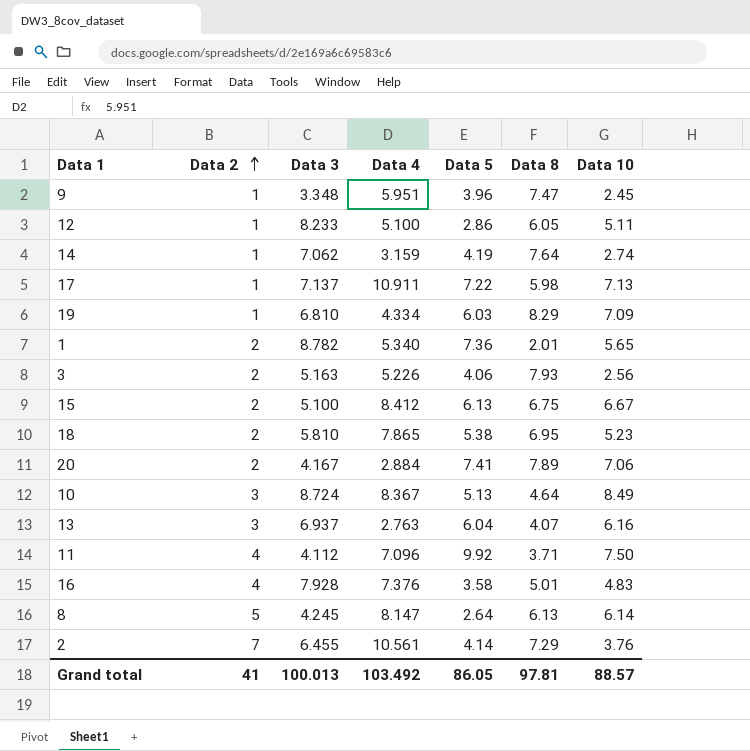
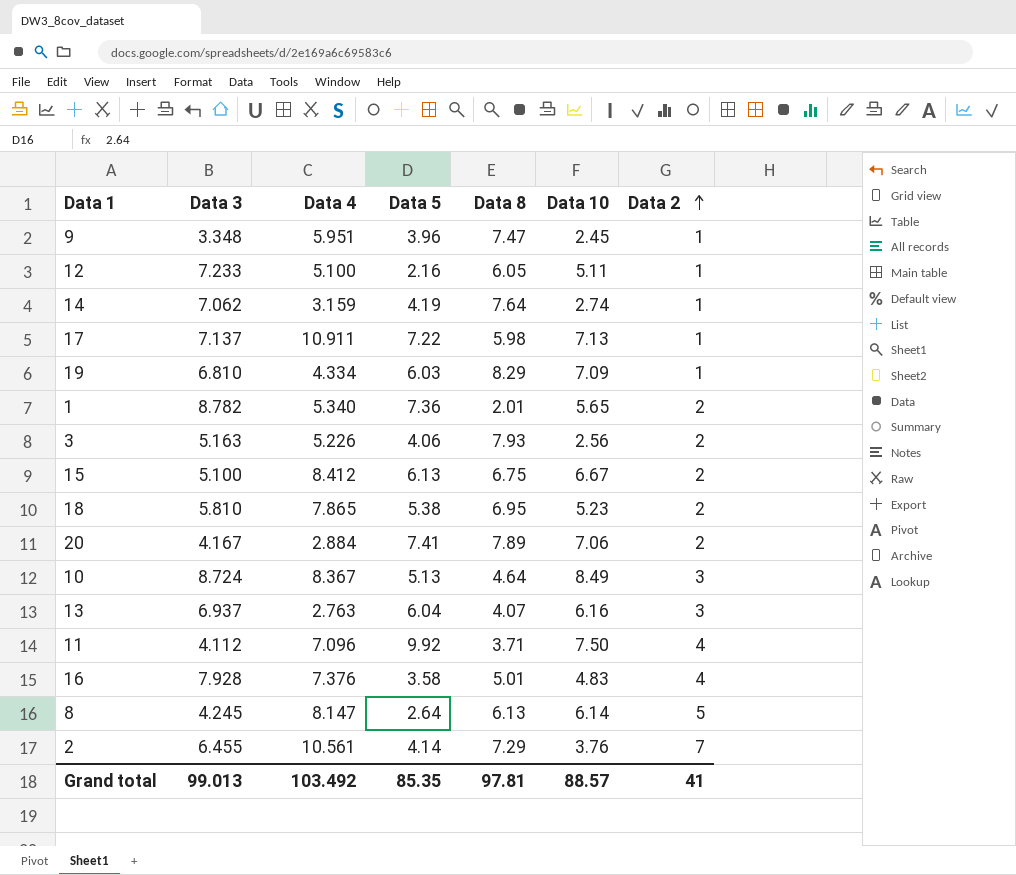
column Data 2 | position: 2 -> 7
12 | Data 3: 8.233 -> 7.233
12 | Data 5: 2.86 -> 2.16
Grand total | Data 3: 100.013 -> 99.013
Grand total | Data 5: 86.05 -> 85.35

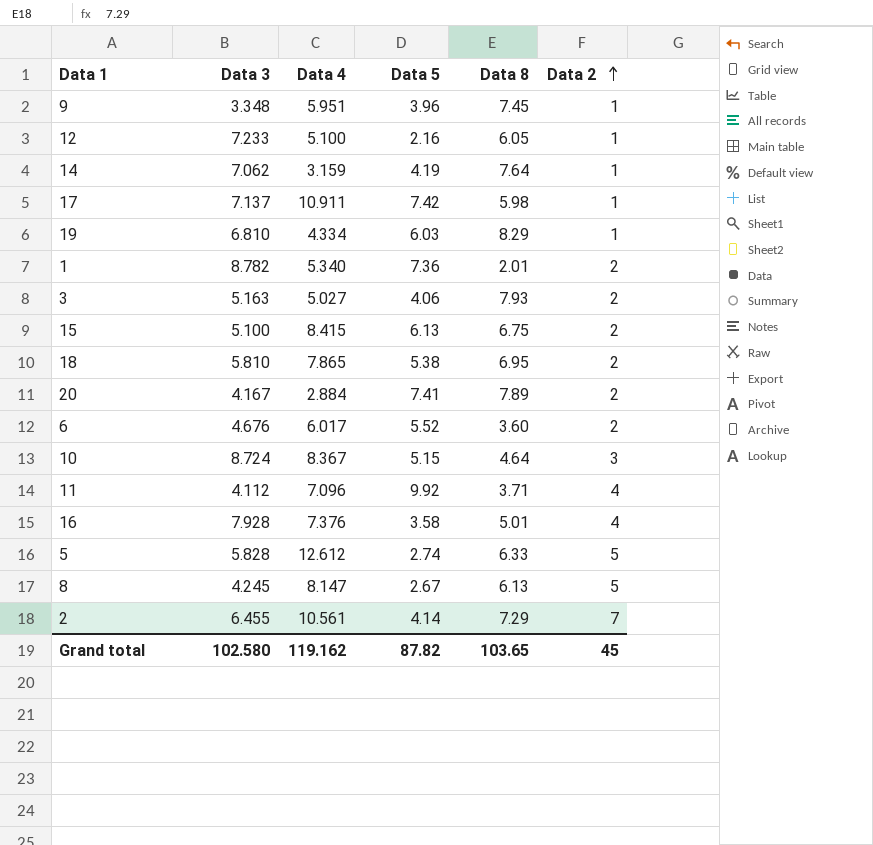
column Data 10 | position: 6 -> none
row 13: 6.937 | 2.763 | 6.04 | 4.07 | 6.16 | 3 -> none
9 | Data 8: 7.47 -> 7.45
17 | Data 5: 7.22 -> 7.42
3 | Data 4: 5.226 -> 5.027
15 | Data 4: 8.412 -> 8.415
row 6: none -> 4.676 | 6.017 | 5.52 | 3.60 | 2
10 | Data 5: 5.13 -> 5.15
row 5: none -> 5.828 | 12.612 | 2.74 | 6.33 | 5
8 | Data 5: 2.64 -> 2.67
Grand total | Data 3: 99.013 -> 102.580
Grand total | Data 4: 103.492 -> 119.162
Grand total | Data 5: 85.35 -> 87.82
Grand total | Data 8: 97.81 -> 103.65
Grand total | Data 2: 41 -> 45

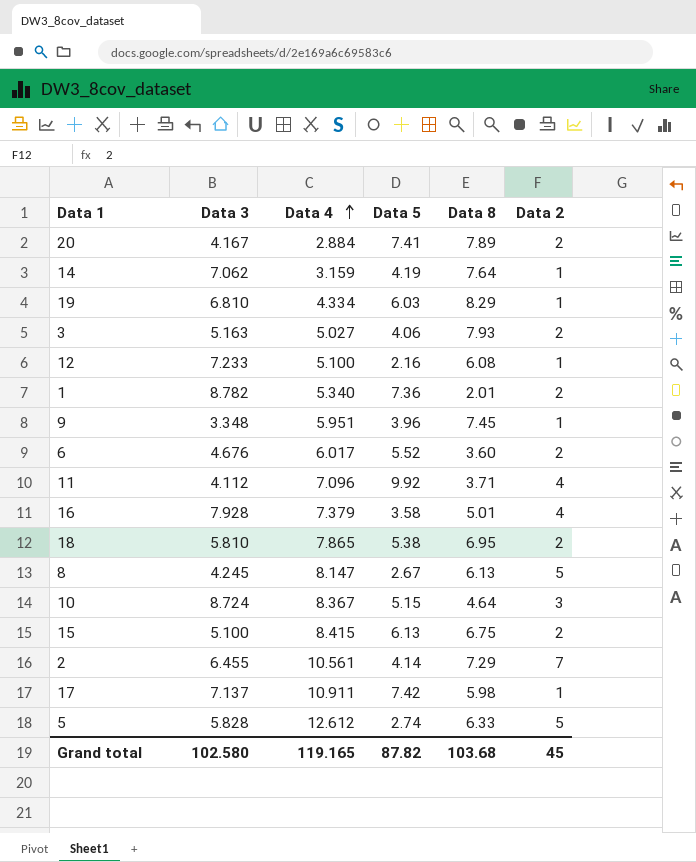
row order: Data 2 ascending -> Data 4 ascending
12 | Data 8: 6.05 -> 6.08
16 | Data 4: 7.376 -> 7.379
Grand total | Data 4: 119.162 -> 119.165
Grand total | Data 8: 103.65 -> 103.68

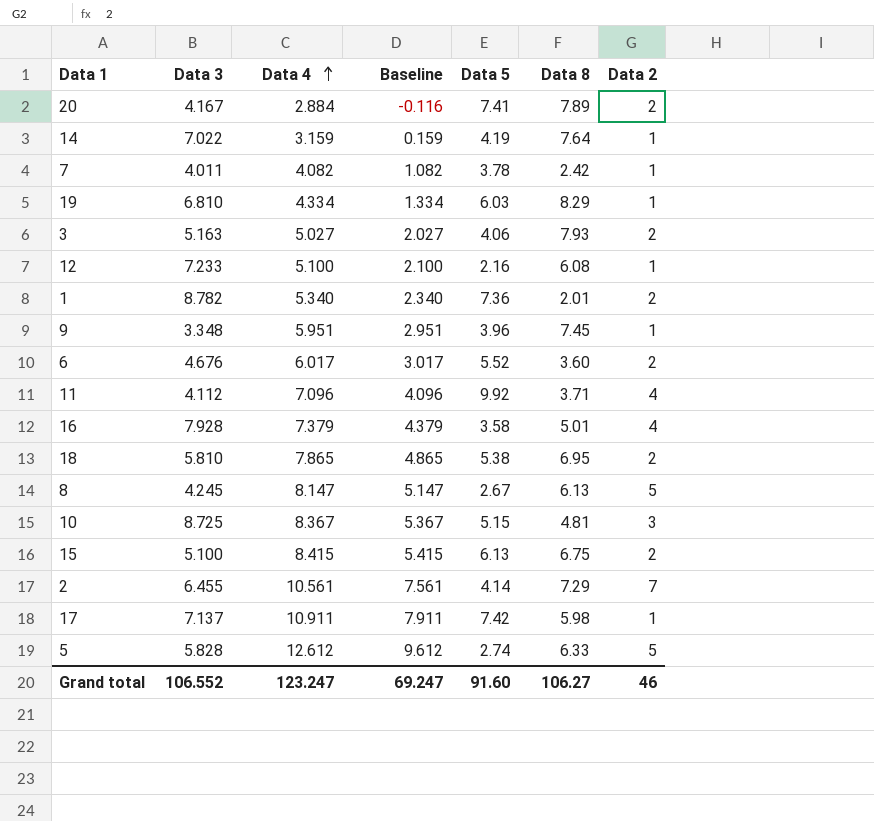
column Baseline | formula: none -> [Data 4] - 3
14 | Data 3: 7.062 -> 7.022
row 7: none -> 4.011 | 4.082 | 1.082 | 3.78 | 2.42 | 1
10 | Data 3: 8.724 -> 8.725
10 | Data 8: 4.64 -> 4.81
Grand total | Data 3: 102.580 -> 106.552
Grand total | Data 4: 119.165 -> 123.247
Grand total | Data 5: 87.82 -> 91.60
Grand total | Data 8: 103.68 -> 106.27
Grand total | Data 2: 45 -> 46

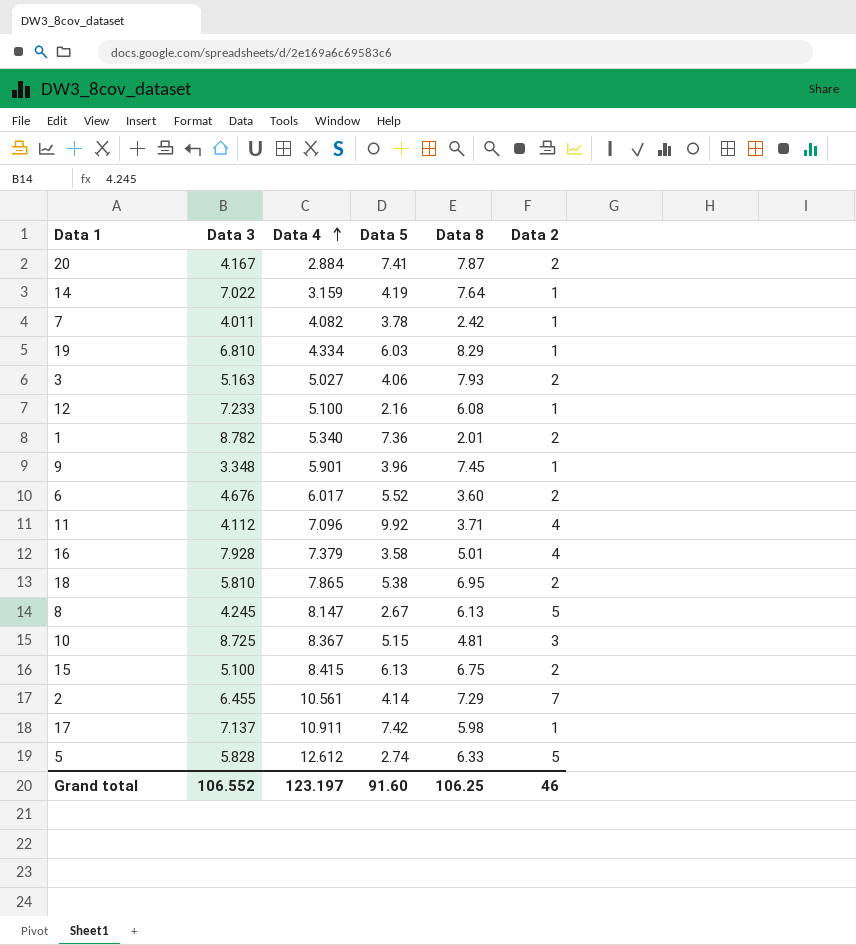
column Baseline | formula: [Data 4] - 3 -> none
20 | Data 8: 7.89 -> 7.87
9 | Data 4: 5.951 -> 5.901
Grand total | Data 4: 123.247 -> 123.197
Grand total | Data 8: 106.27 -> 106.25

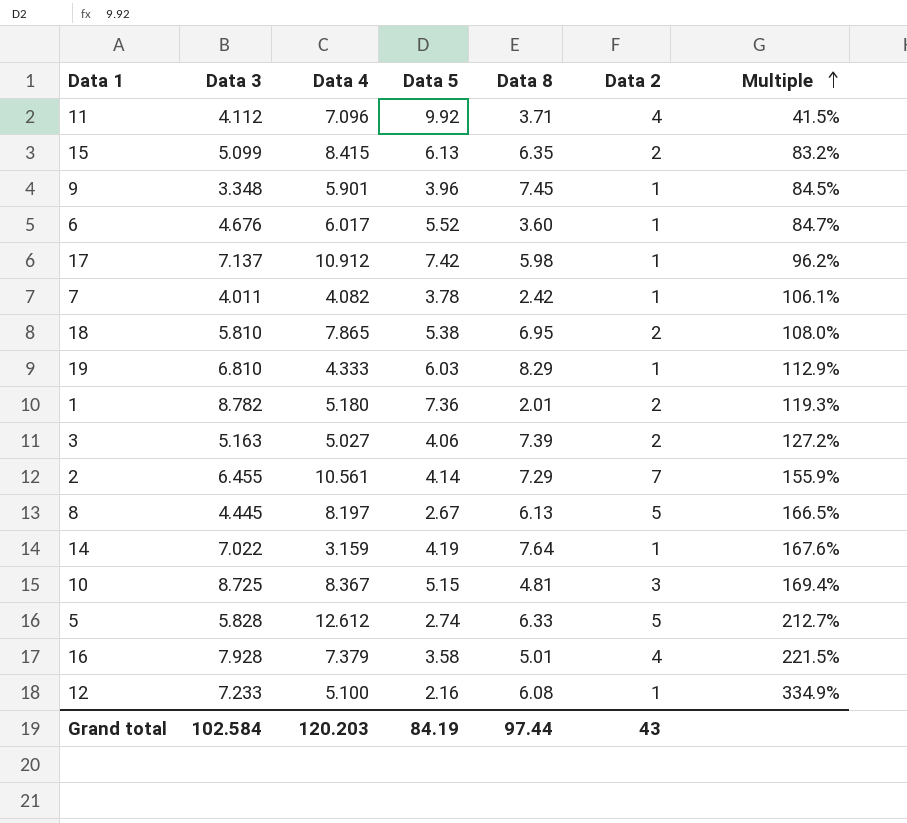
row order: Data 4 ascending -> Multiple ascending
column Multiple | formula: none -> [Data 3] / [Data 5]
row 20: 4.167 | 2.884 | 7.41 | 7.87 | 2 -> none
15 | Data 3: 5.100 -> 5.099
15 | Data 8: 6.75 -> 6.35
6 | Data 2: 2 -> 1
17 | Data 4: 10.911 -> 10.912
19 | Data 4: 4.334 -> 4.333
1 | Data 4: 5.340 -> 5.180
3 | Data 8: 7.93 -> 7.39
8 | Data 3: 4.245 -> 4.445
8 | Data 4: 8.147 -> 8.197
Grand total | Data 3: 106.552 -> 102.584
Grand total | Data 4: 123.197 -> 120.203
Grand total | Data 5: 91.60 -> 84.19
Grand total | Data 8: 106.25 -> 97.44
Grand total | Data 2: 46 -> 43

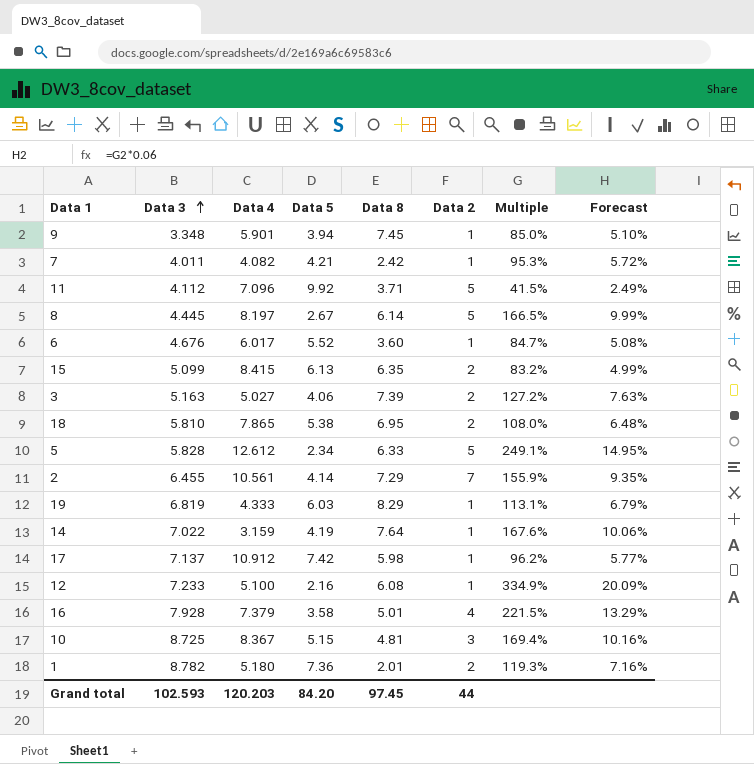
row order: Multiple ascending -> Data 3 ascending
column Forecast | formula: none -> [Multiple] * 0.06
9 | Data 5: 3.96 -> 3.94
9 | Multiple: 84.5% -> 85.0%
7 | Data 5: 3.78 -> 4.21
7 | Multiple: 106.1% -> 95.3%
11 | Data 2: 4 -> 5
8 | Data 8: 6.13 -> 6.14
5 | Data 5: 2.74 -> 2.34
5 | Multiple: 212.7% -> 249.1%
19 | Data 3: 6.810 -> 6.819
19 | Multiple: 112.9% -> 113.1%
Grand total | Data 3: 102.584 -> 102.593
Grand total | Data 5: 84.19 -> 84.20
Grand total | Data 8: 97.44 -> 97.45
Grand total | Data 2: 43 -> 44

